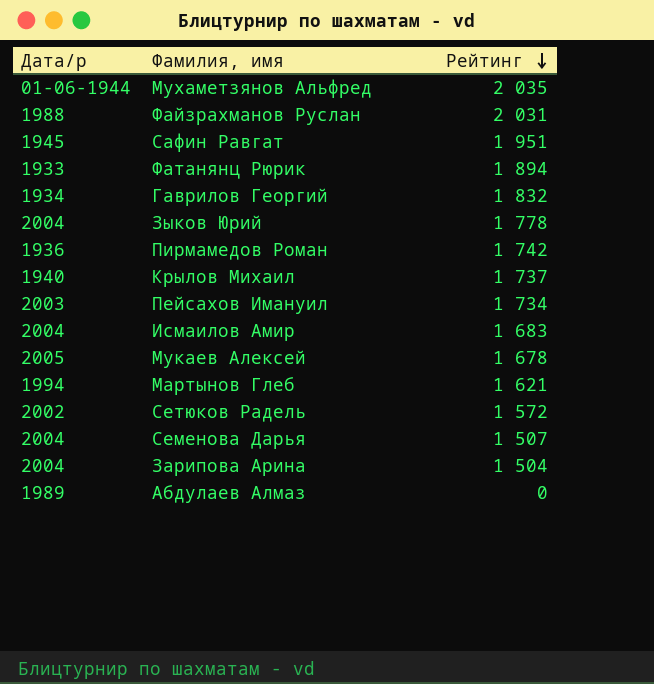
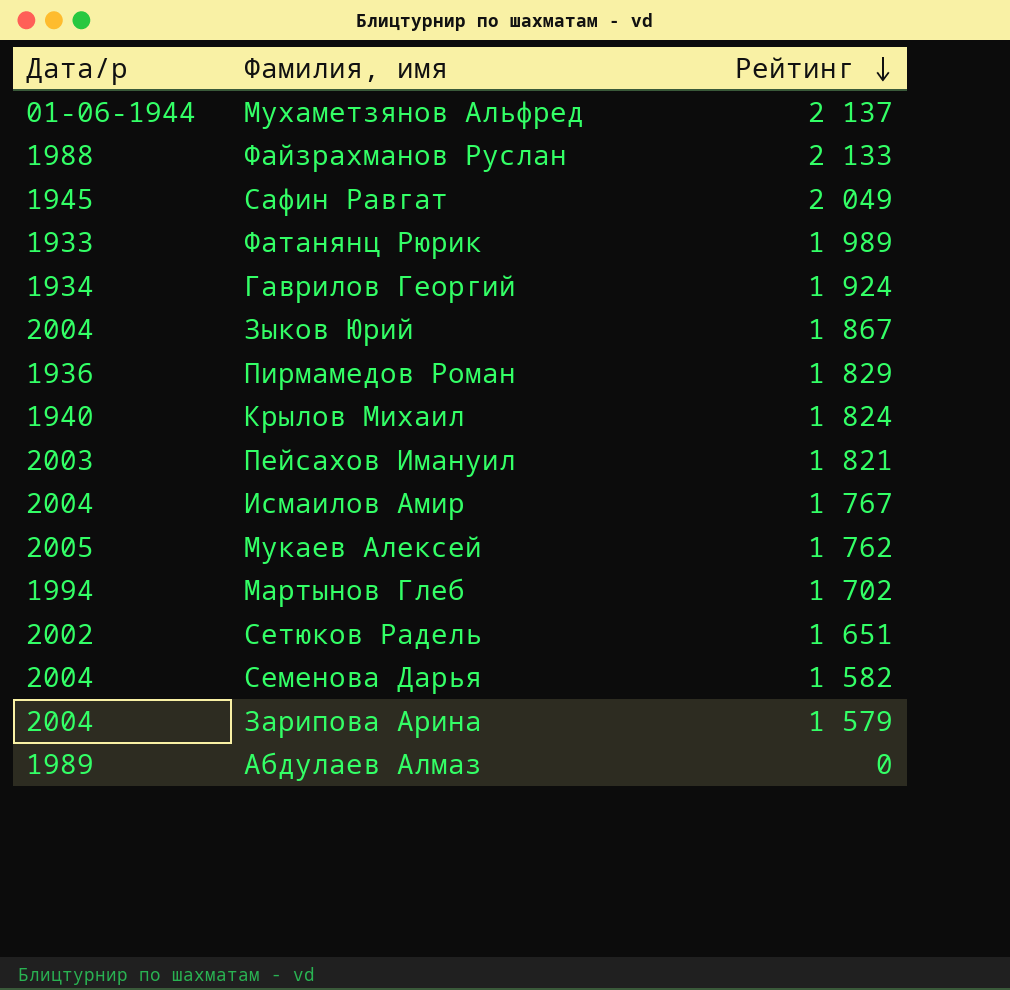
Мухаметзянов Альфред | Рейтинг: 2 035 -> 2 137
Файзрахманов Руслан | Рейтинг: 2 031 -> 2 133
Сафин Равгат | Рейтинг: 1 951 -> 2 049
Фатанянц Рюрик | Рейтинг: 1 894 -> 1 989
Гаврилов Георгий | Рейтинг: 1 832 -> 1 924
Зыков Юрий | Рейтинг: 1 778 -> 1 867
Пирмамедов Роман | Рейтинг: 1 742 -> 1 829
Крылов Михаил | Рейтинг: 1 737 -> 1 824
Пейсахов Имануил | Рейтинг: 1 734 -> 1 821
Исмаилов Амир | Рейтинг: 1 683 -> 1 767
Мукаев Алексей | Рейтинг: 1 678 -> 1 762
Мартынов Глеб | Рейтинг: 1 621 -> 1 702
Сетюков Радель | Рейтинг: 1 572 -> 1 651
Семенова Дарья | Рейтинг: 1 507 -> 1 582
Зарипова Арина | Рейтинг: 1 504 -> 1 579

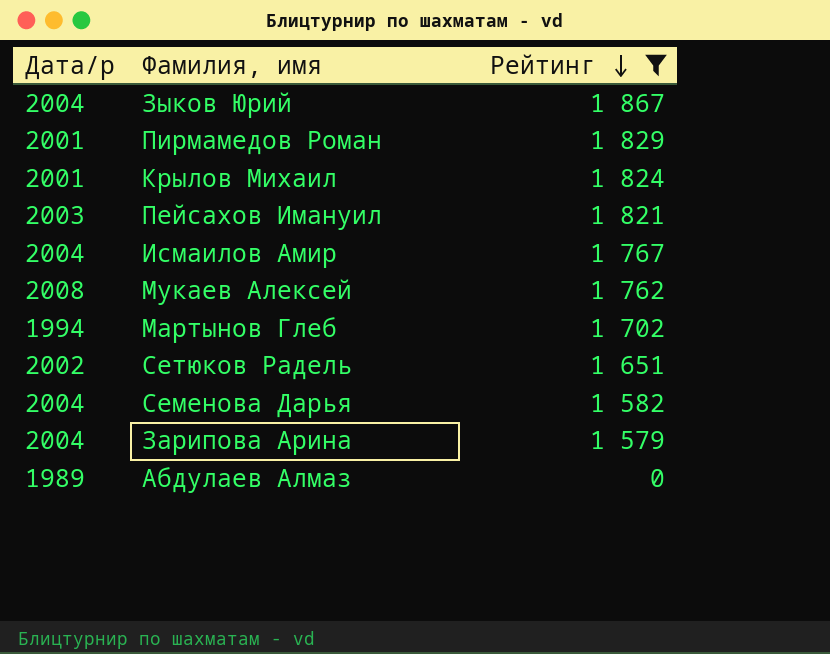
filter: none -> Рейтинг <= 1 867
Пирмамедов Роман | Дата/р: 1936 -> 2001
Крылов Михаил | Дата/р: 1940 -> 2001
Мукаев Алексей | Дата/р: 2005 -> 2008

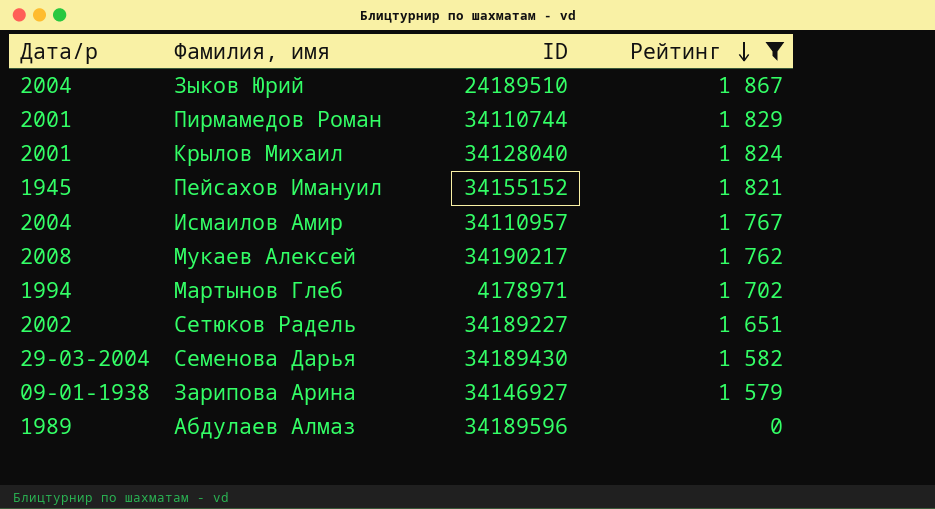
column ID | position: none -> 3
Пейсахов Имануил | Дата/р: 2003 -> 1945
Семенова Дарья | Дата/р: 2004 -> 29-03-2004
Зарипова Арина | Дата/р: 2004 -> 09-01-1938

